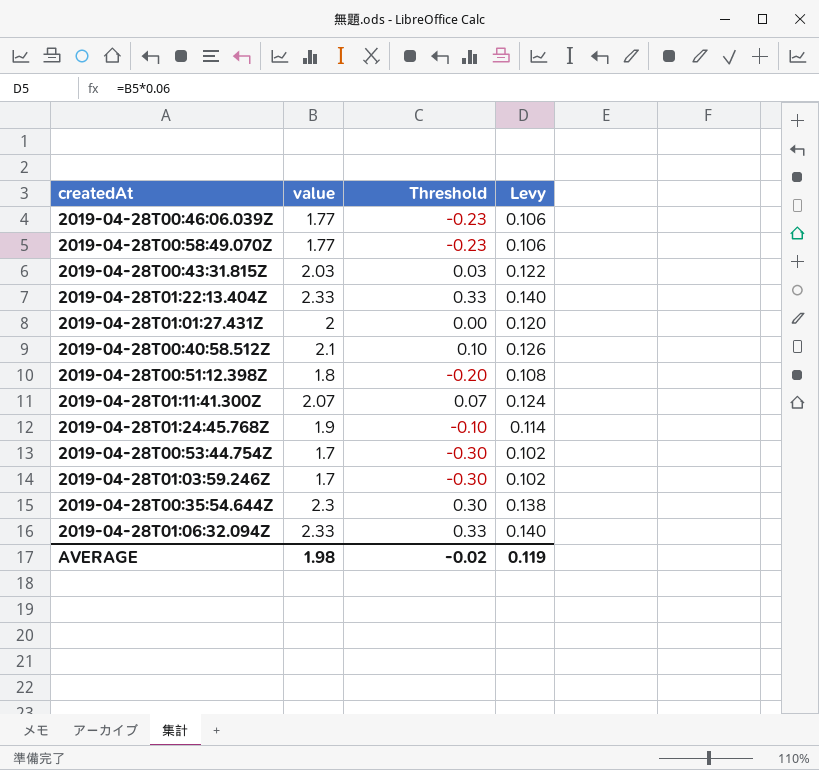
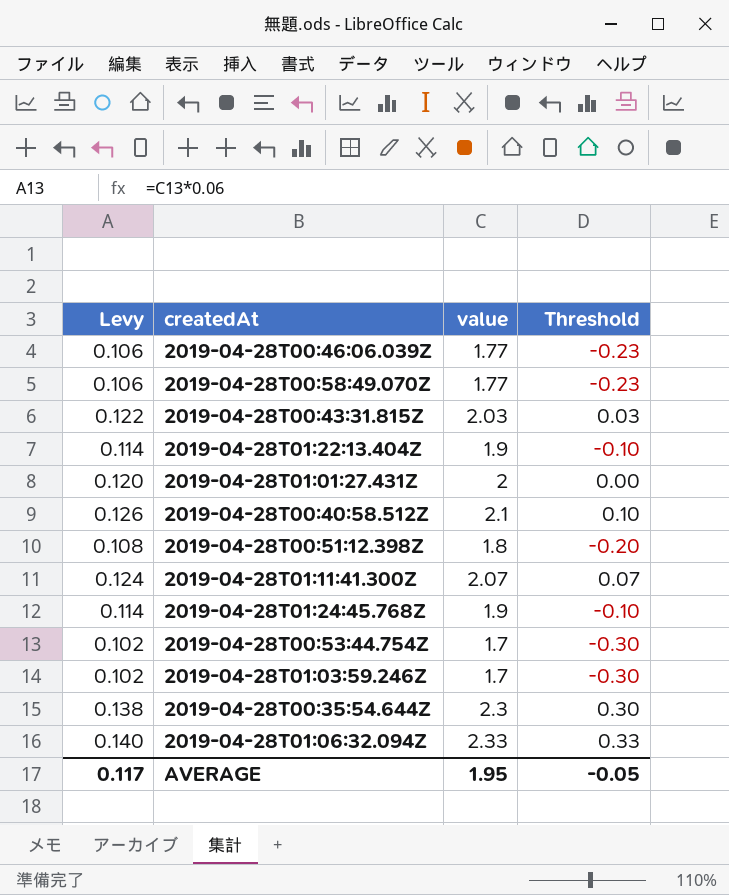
column Levy | position: 4 -> 1
2019-04-28T01:22:13.404Z | Levy: 0.140 -> 0.114
2019-04-28T01:22:13.404Z | value: 2.33 -> 1.9
2019-04-28T01:22:13.404Z | Threshold: 0.33 -> -0.10
AVERAGE | Levy: 0.119 -> 0.117
AVERAGE | value: 1.98 -> 1.95
AVERAGE | Threshold: -0.02 -> -0.05

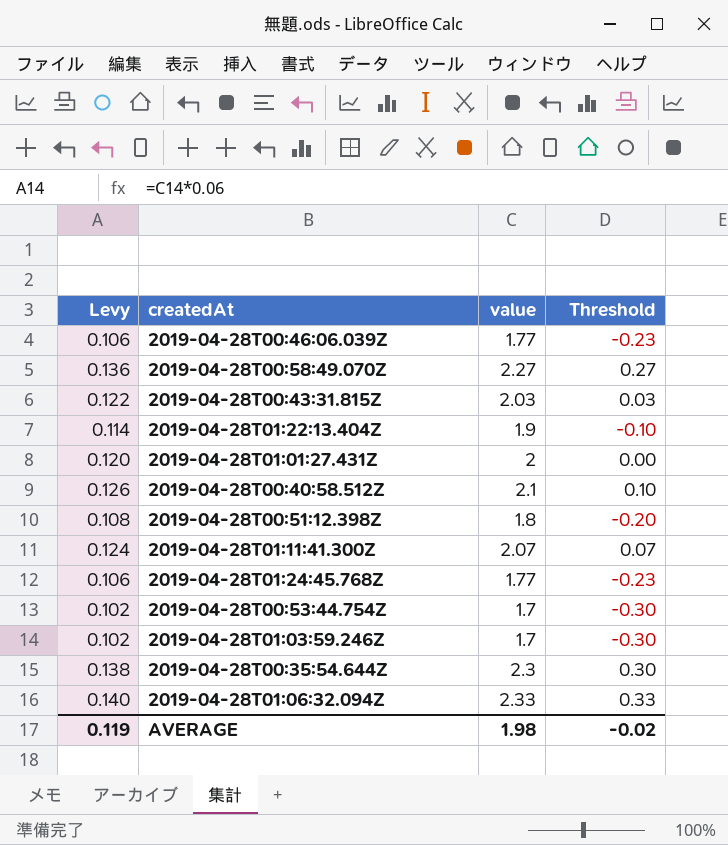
2019-04-28T00:58:49.070Z | Levy: 0.106 -> 0.136
2019-04-28T00:58:49.070Z | value: 1.77 -> 2.27
2019-04-28T00:58:49.070Z | Threshold: -0.23 -> 0.27
2019-04-28T01:24:45.768Z | Levy: 0.114 -> 0.106
2019-04-28T01:24:45.768Z | value: 1.9 -> 1.77
2019-04-28T01:24:45.768Z | Threshold: -0.10 -> -0.23
AVERAGE | Levy: 0.117 -> 0.119
AVERAGE | value: 1.95 -> 1.98
AVERAGE | Threshold: -0.05 -> -0.02

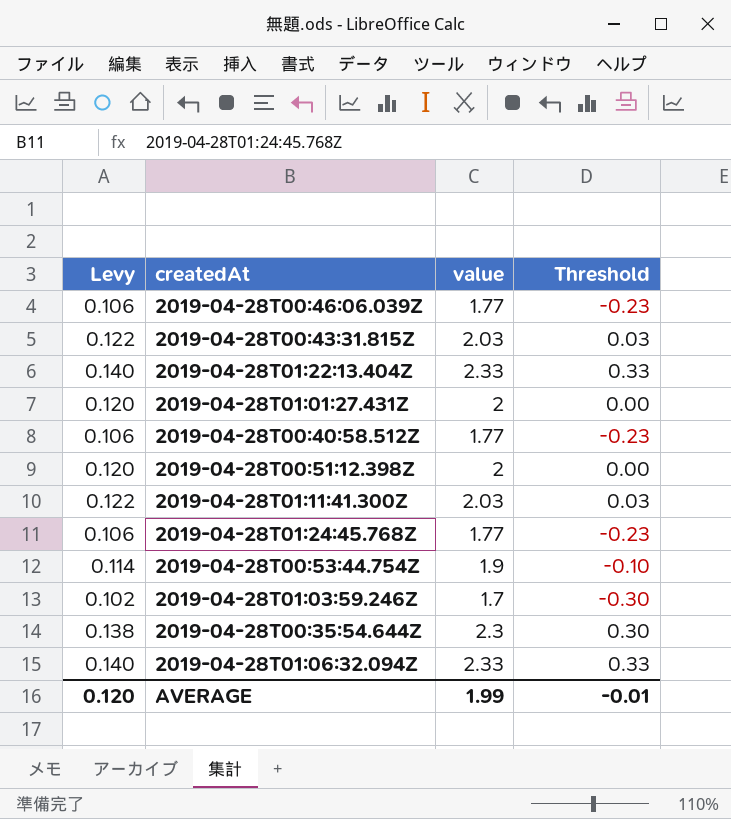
row 2019-04-28T00:58:49.070Z: 0.136 | 2.27 | 0.27 -> none
2019-04-28T01:22:13.404Z | Levy: 0.114 -> 0.140
2019-04-28T01:22:13.404Z | value: 1.9 -> 2.33
2019-04-28T01:22:13.404Z | Threshold: -0.10 -> 0.33
2019-04-28T00:40:58.512Z | Levy: 0.126 -> 0.106
2019-04-28T00:40:58.512Z | value: 2.1 -> 1.77
2019-04-28T00:40:58.512Z | Threshold: 0.10 -> -0.23
2019-04-28T00:51:12.398Z | Levy: 0.108 -> 0.120
2019-04-28T00:51:12.398Z | value: 1.8 -> 2
2019-04-28T00:51:12.398Z | Threshold: -0.20 -> 0.00
2019-04-28T01:11:41.300Z | Levy: 0.124 -> 0.122
2019-04-28T01:11:41.300Z | value: 2.07 -> 2.03
2019-04-28T01:11:41.300Z | Threshold: 0.07 -> 0.03
2019-04-28T00:53:44.754Z | Levy: 0.102 -> 0.114
2019-04-28T00:53:44.754Z | value: 1.7 -> 1.9
2019-04-28T00:53:44.754Z | Threshold: -0.30 -> -0.10
AVERAGE | Levy: 0.119 -> 0.120
AVERAGE | value: 1.98 -> 1.99
AVERAGE | Threshold: -0.02 -> -0.01

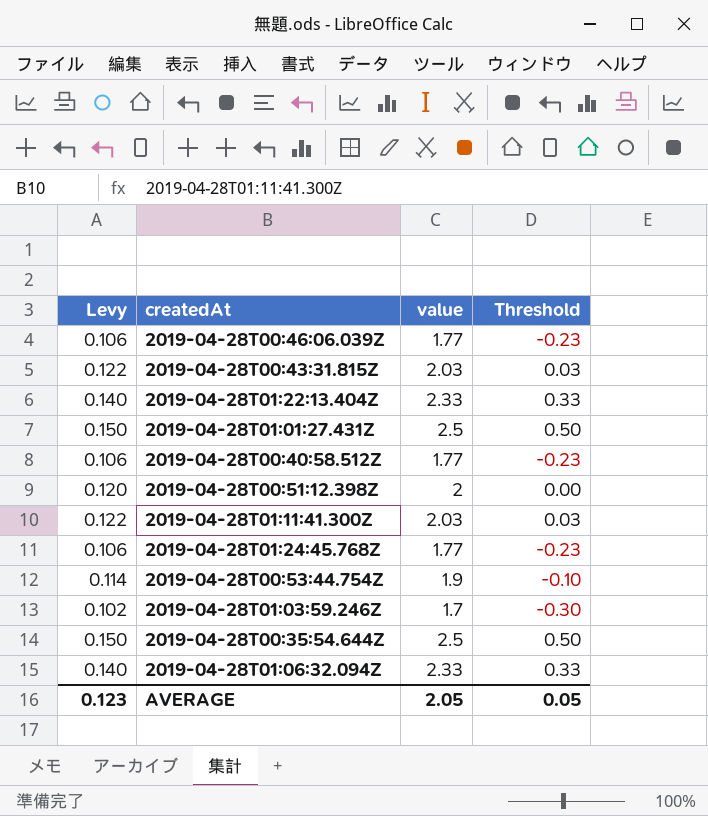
2019-04-28T01:01:27.431Z | Levy: 0.120 -> 0.150
2019-04-28T01:01:27.431Z | value: 2 -> 2.5
2019-04-28T01:01:27.431Z | Threshold: 0.00 -> 0.50
2019-04-28T00:35:54.644Z | Levy: 0.138 -> 0.150
2019-04-28T00:35:54.644Z | value: 2.3 -> 2.5
2019-04-28T00:35:54.644Z | Threshold: 0.30 -> 0.50
AVERAGE | Levy: 0.120 -> 0.123
AVERAGE | value: 1.99 -> 2.05
AVERAGE | Threshold: -0.01 -> 0.05

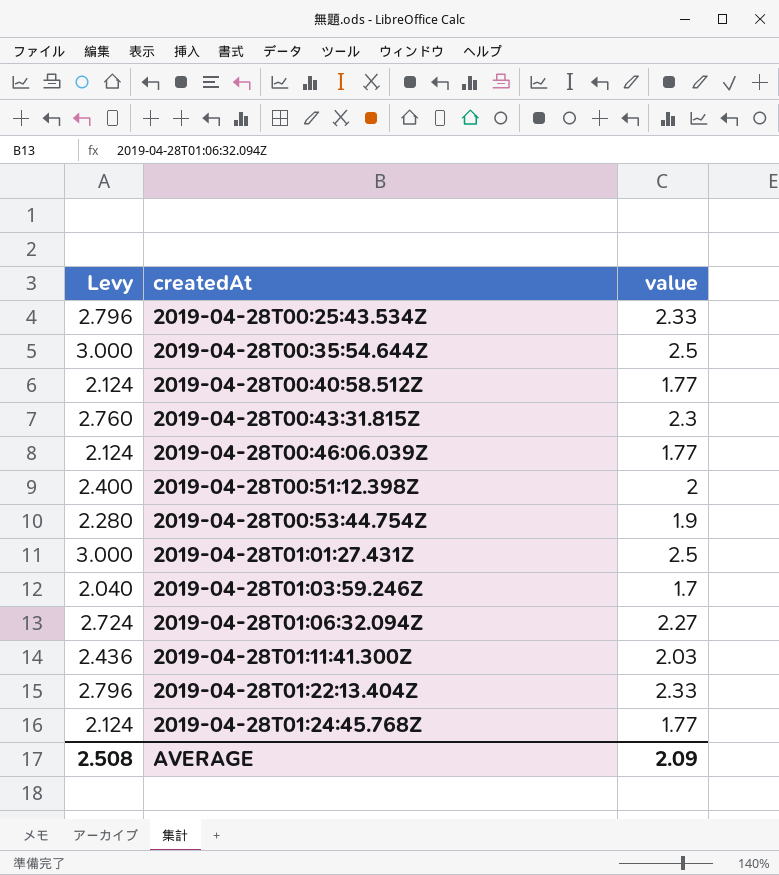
row order: none -> createdAt ascending
column Threshold | formula: [value] - 2 -> none
column Levy | formula: [value] * 0.06 -> [value] * 1.2
row 2019-04-28T00:25:43.534Z: none -> 2.796 | 2.33
2019-04-28T00:43:31.815Z | value: 2.03 -> 2.3
2019-04-28T01:06:32.094Z | value: 2.33 -> 2.27
AVERAGE | Levy: 0.123 -> 2.508
AVERAGE | value: 2.05 -> 2.09

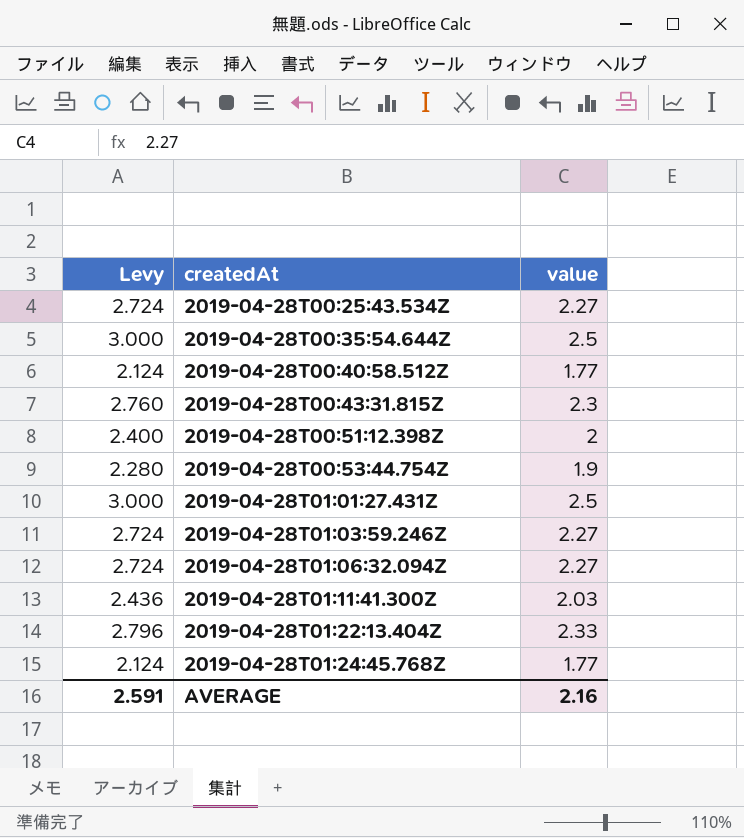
row 2019-04-28T00:46:06.039Z: 2.124 | 1.77 -> none
2019-04-28T00:25:43.534Z | Levy: 2.796 -> 2.724
2019-04-28T00:25:43.534Z | value: 2.33 -> 2.27
2019-04-28T01:03:59.246Z | Levy: 2.040 -> 2.724
2019-04-28T01:03:59.246Z | value: 1.7 -> 2.27
AVERAGE | Levy: 2.508 -> 2.591
AVERAGE | value: 2.09 -> 2.16

